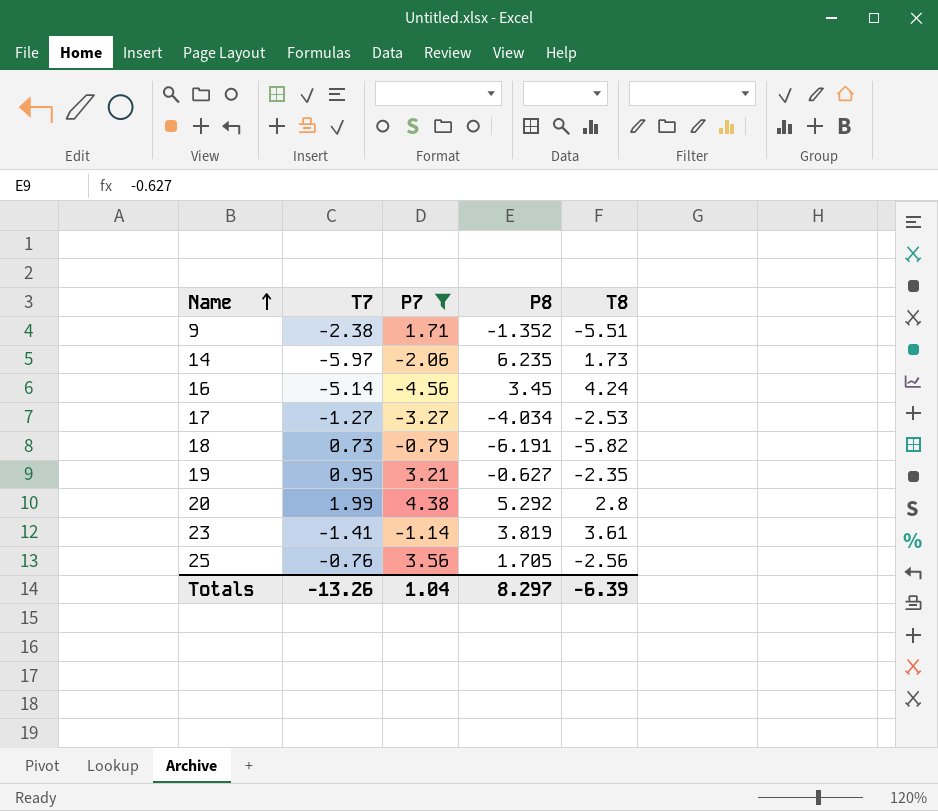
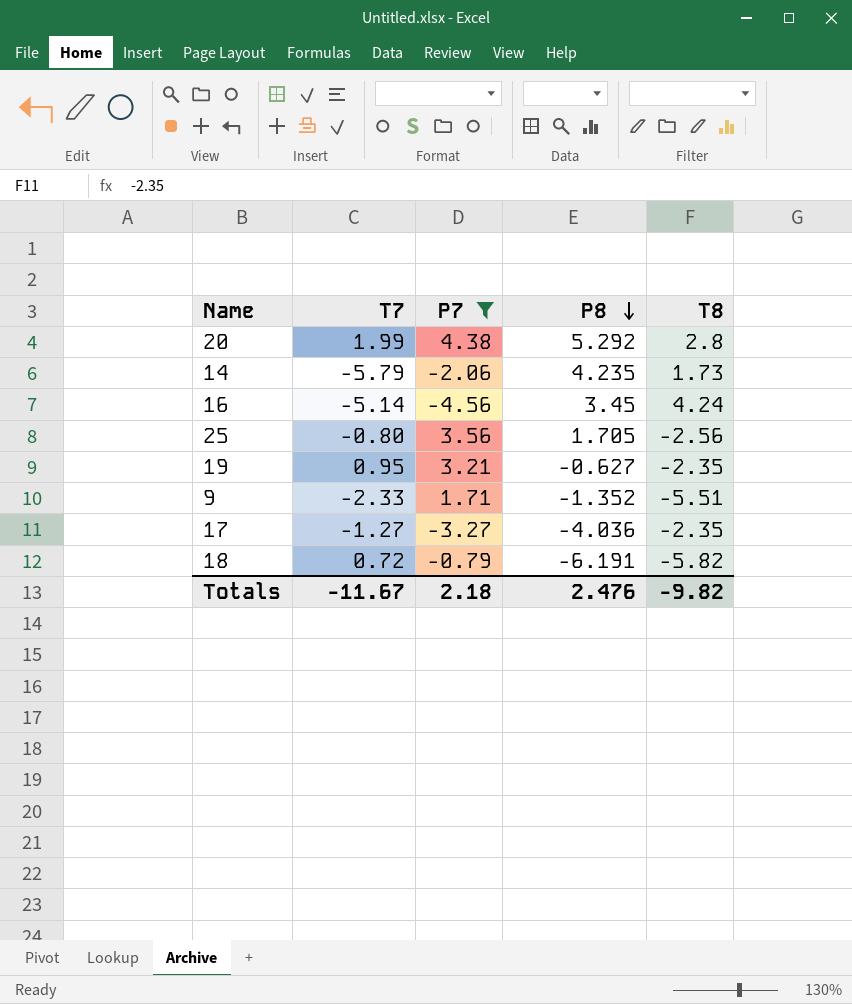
row order: Name ascending -> P8 descending
row 23: -1.41 | -1.14 | 3.819 | 3.61 -> none
14 | T7: -5.97 -> -5.79
14 | P8: 6.235 -> 4.235
25 | T7: -0.76 -> -0.80
9 | T7: -2.38 -> -2.33
17 | P8: -4.034 -> -4.036
17 | T8: -2.53 -> -2.35
18 | T7: 0.73 -> 0.72
Totals | T7: -13.26 -> -11.67
Totals | P7: 1.04 -> 2.18
Totals | P8: 8.297 -> 2.476
Totals | T8: -6.39 -> -9.82

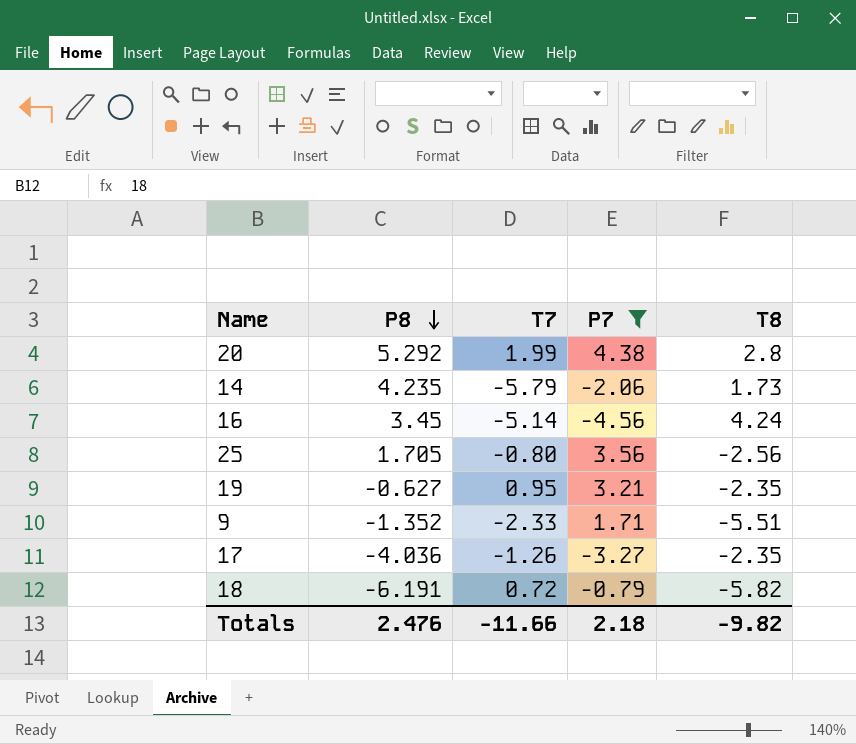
column P8 | position: 4 -> 2
17 | T7: -1.27 -> -1.26
Totals | T7: -11.67 -> -11.66

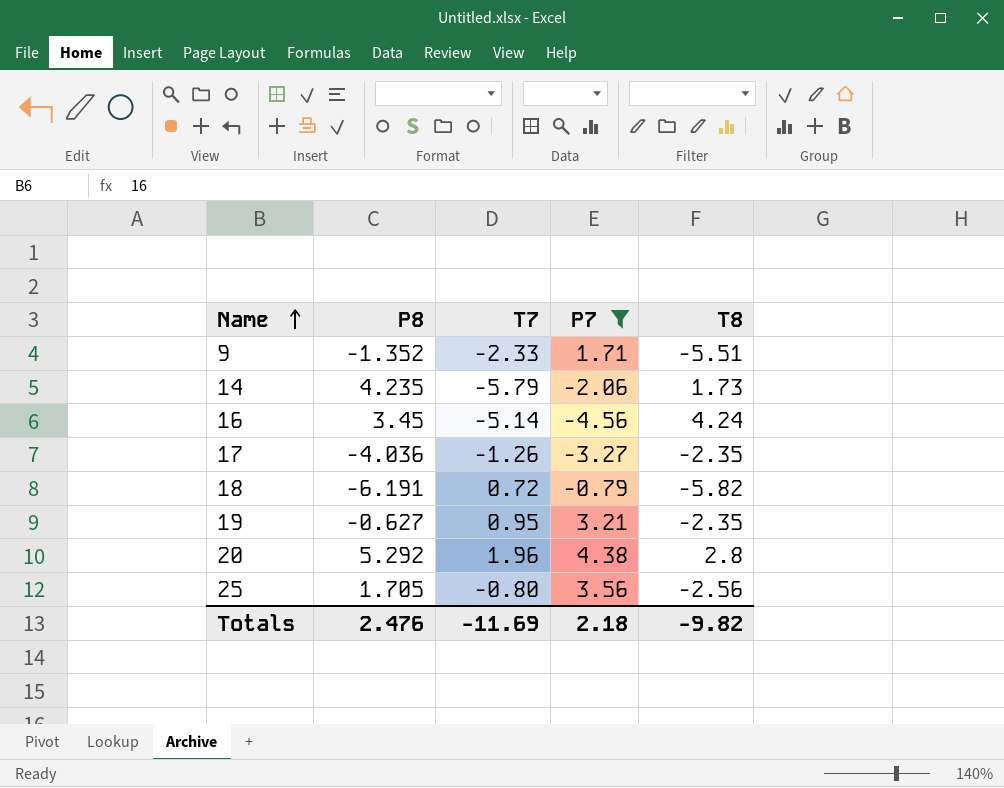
row order: P8 descending -> Name ascending
20 | T7: 1.99 -> 1.96
Totals | T7: -11.66 -> -11.69

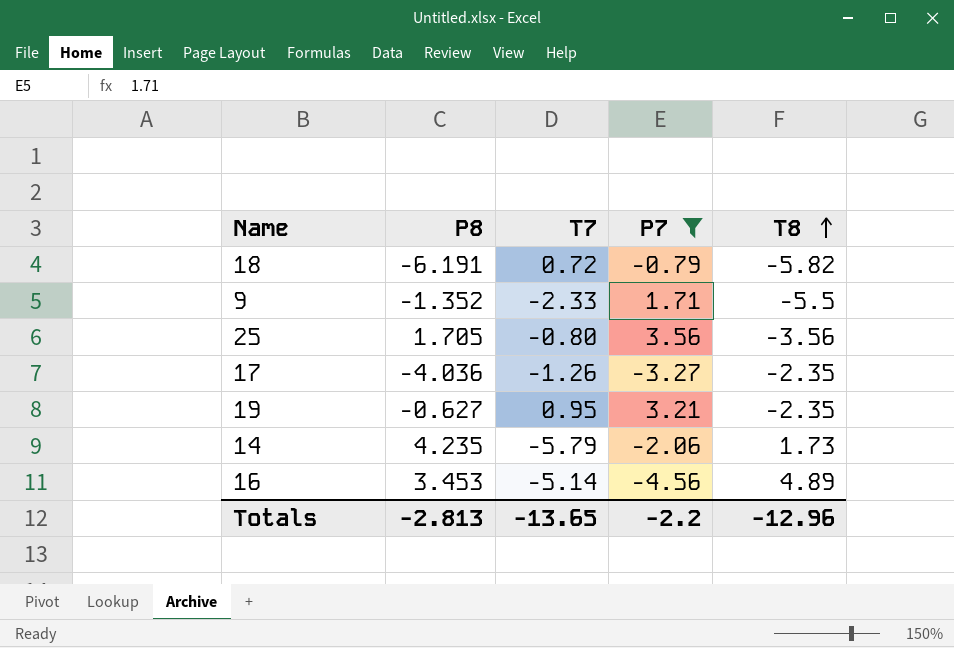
row order: Name ascending -> T8 ascending
row 20: 5.292 | 1.96 | 4.38 | 2.8 -> none
9 | T8: -5.51 -> -5.5
25 | T8: -2.56 -> -3.56
16 | P8: 3.45 -> 3.453
16 | T8: 4.24 -> 4.89
Totals | P8: 2.476 -> -2.813
Totals | T7: -11.69 -> -13.65
Totals | P7: 2.18 -> -2.2
Totals | T8: -9.82 -> -12.96

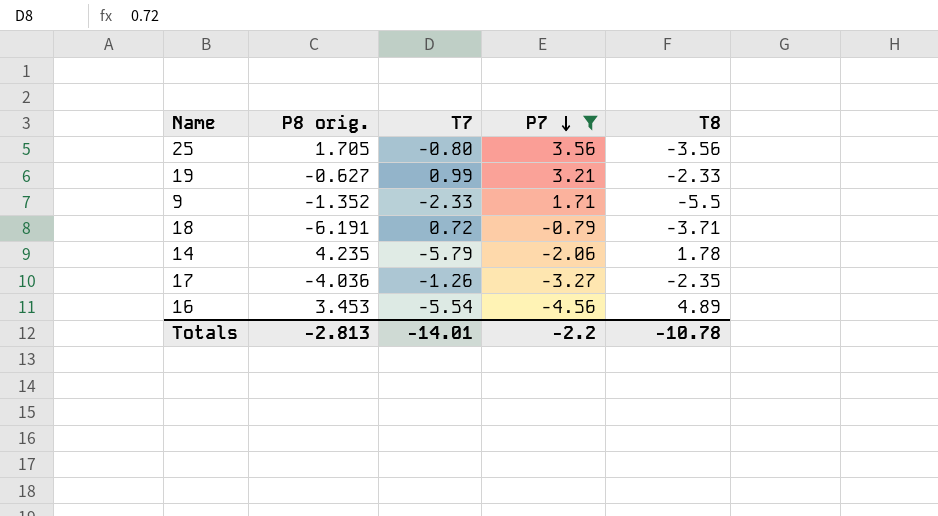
row order: T8 ascending -> P7 descending
column name: P8 -> P8 orig.
19 | T7: 0.95 -> 0.99
19 | T8: -2.35 -> -2.33
18 | T8: -5.82 -> -3.71
14 | T8: 1.73 -> 1.78
16 | T7: -5.14 -> -5.54
Totals | T7: -13.65 -> -14.01
Totals | T8: -12.96 -> -10.78

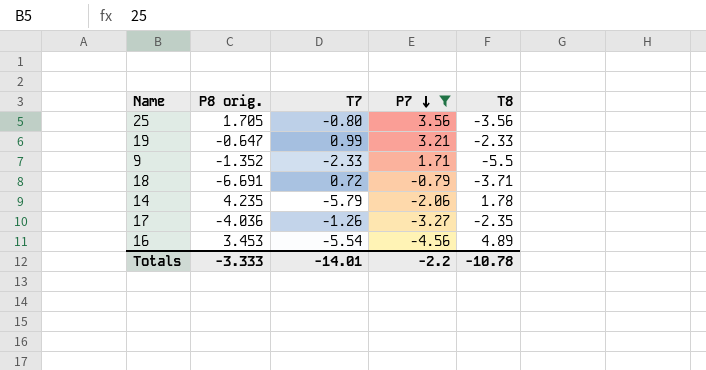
19 | P8 orig.: -0.627 -> -0.647
18 | P8 orig.: -6.191 -> -6.691
Totals | P8 orig.: -2.813 -> -3.333

